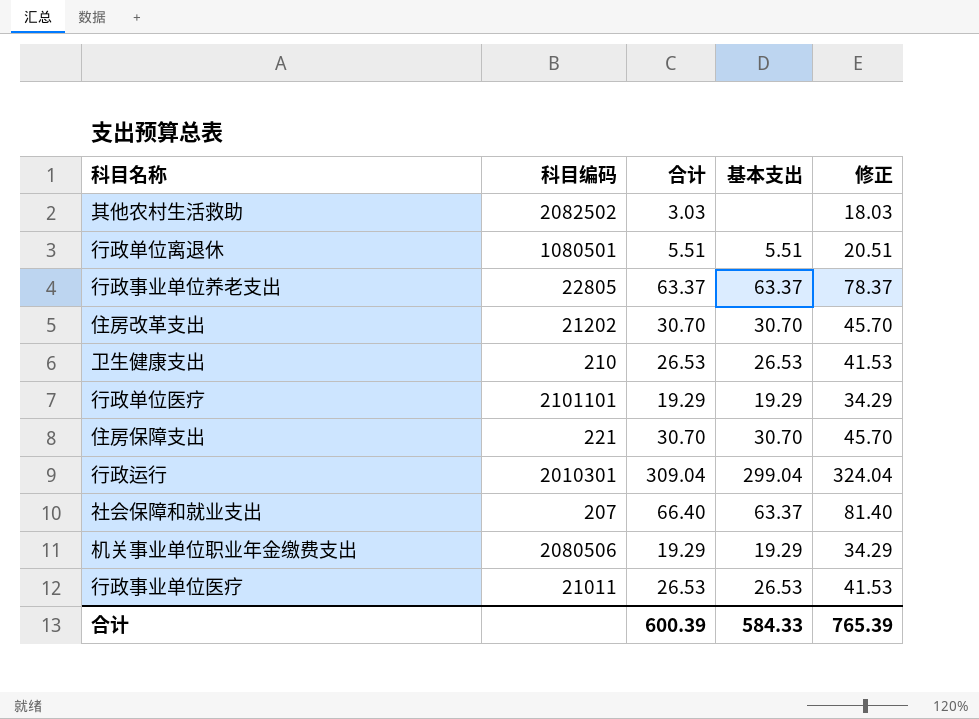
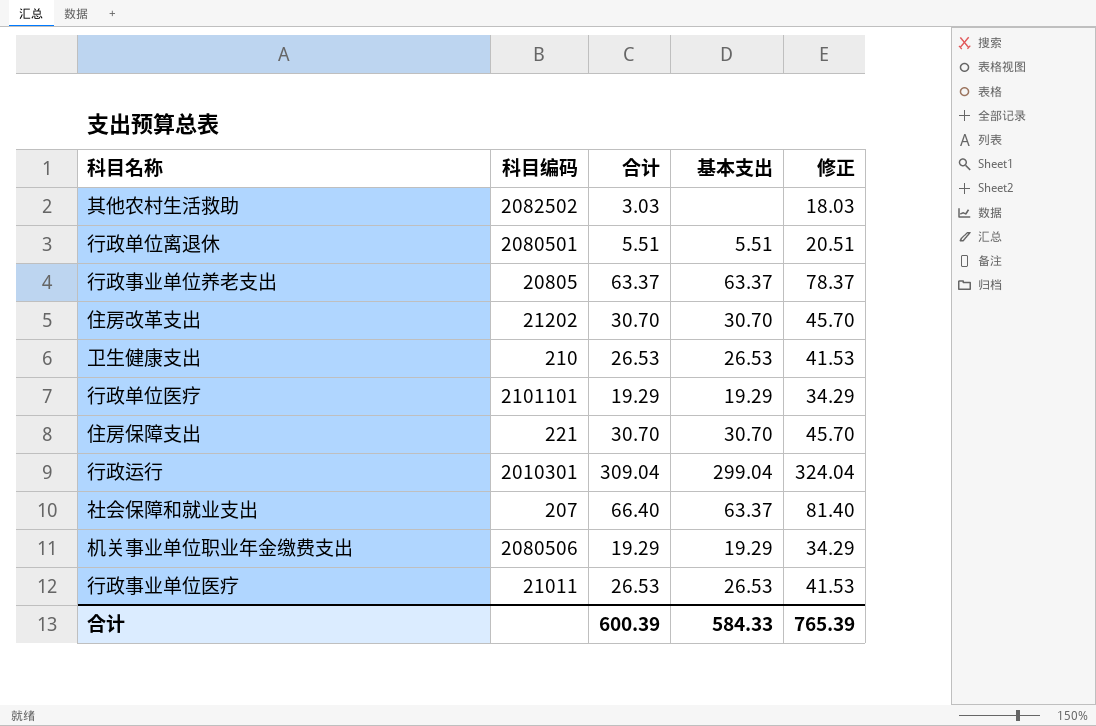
行政单位离退休 | 科目编码: 1080501 -> 2080501
行政事业单位养老支出 | 科目编码: 22805 -> 20805

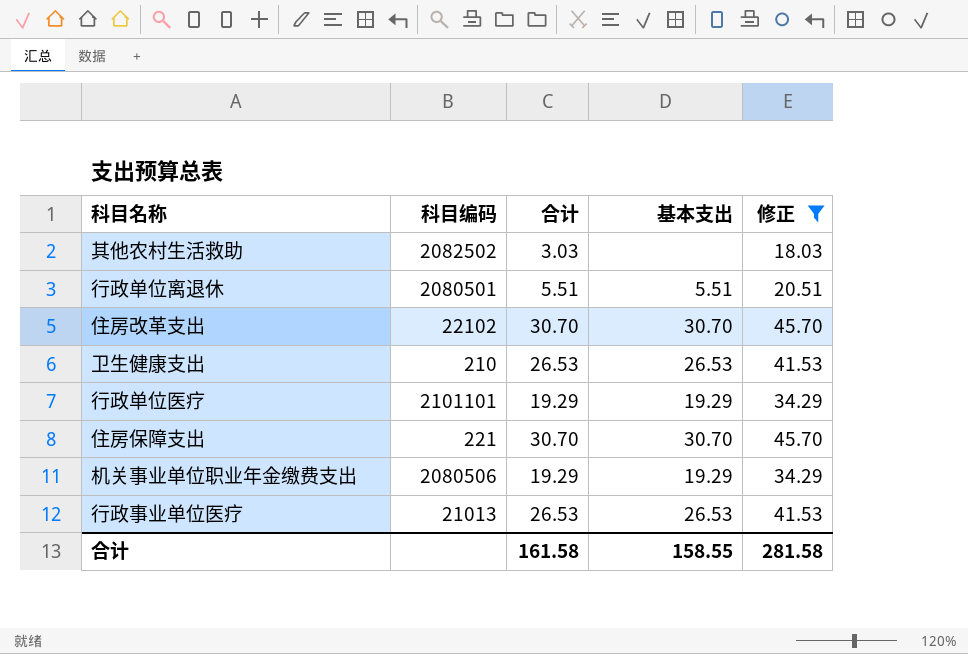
filter: none -> 修正 <= 45.70
住房改革支出 | 科目编码: 21202 -> 22102
行政事业单位医疗 | 科目编码: 21011 -> 21013
合计 | 合计: 600.39 -> 161.58
合计 | 基本支出: 584.33 -> 158.55
合计 | 修正: 765.39 -> 281.58

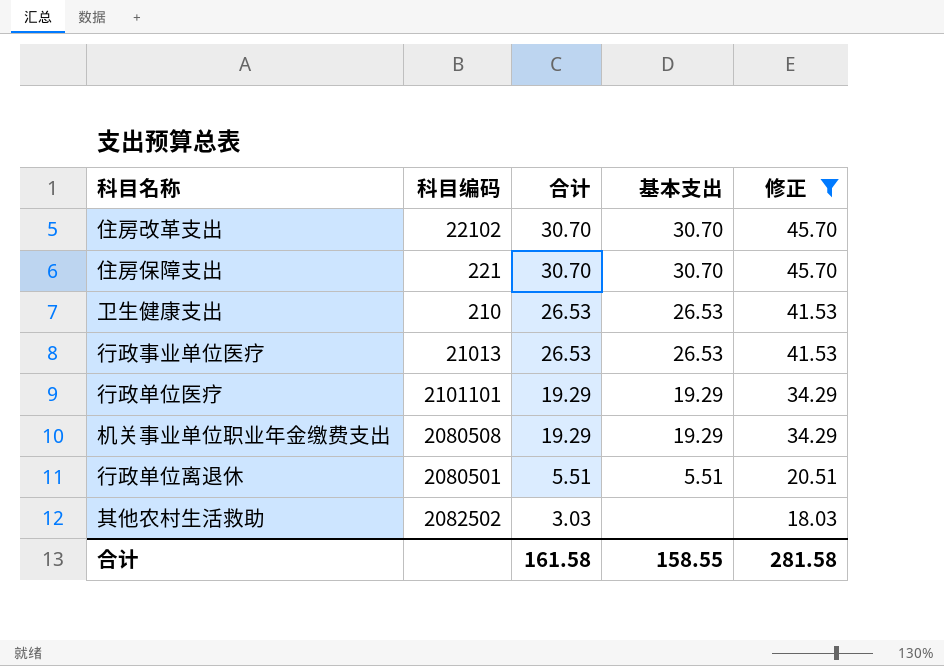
row order: none -> 合计 descending
机关事业单位职业年金缴费支出 | 科目编码: 2080506 -> 2080508

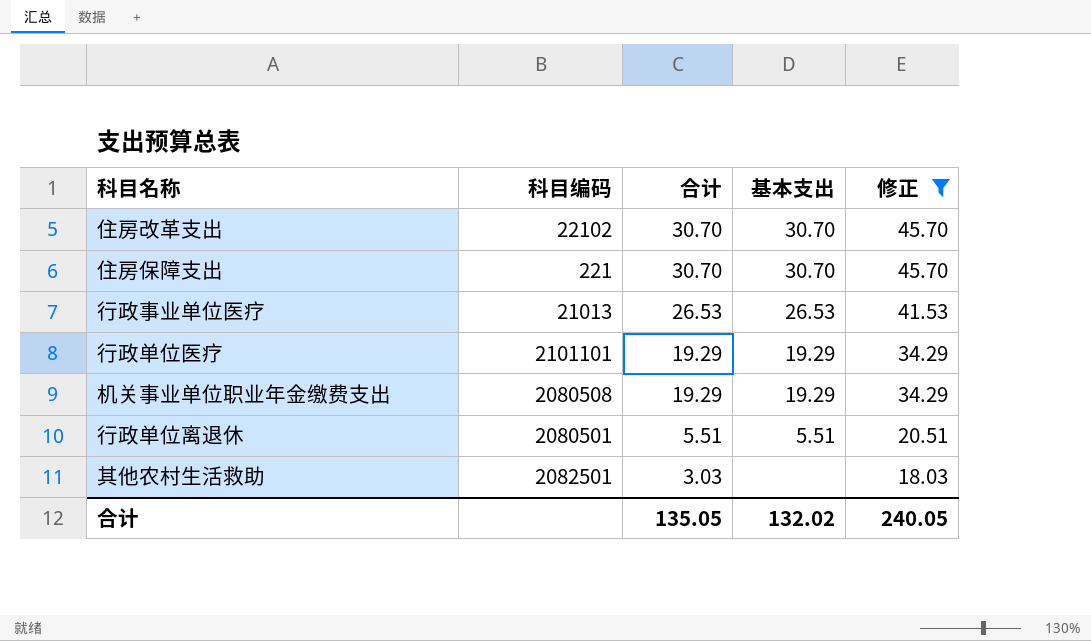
row 卫生健康支出: 210 | 26.53 | 26.53 | 41.53 -> none
其他农村生活救助 | 科目编码: 2082502 -> 2082501
合计 | 合计: 161.58 -> 135.05
合计 | 基本支出: 158.55 -> 132.02
合计 | 修正: 281.58 -> 240.05

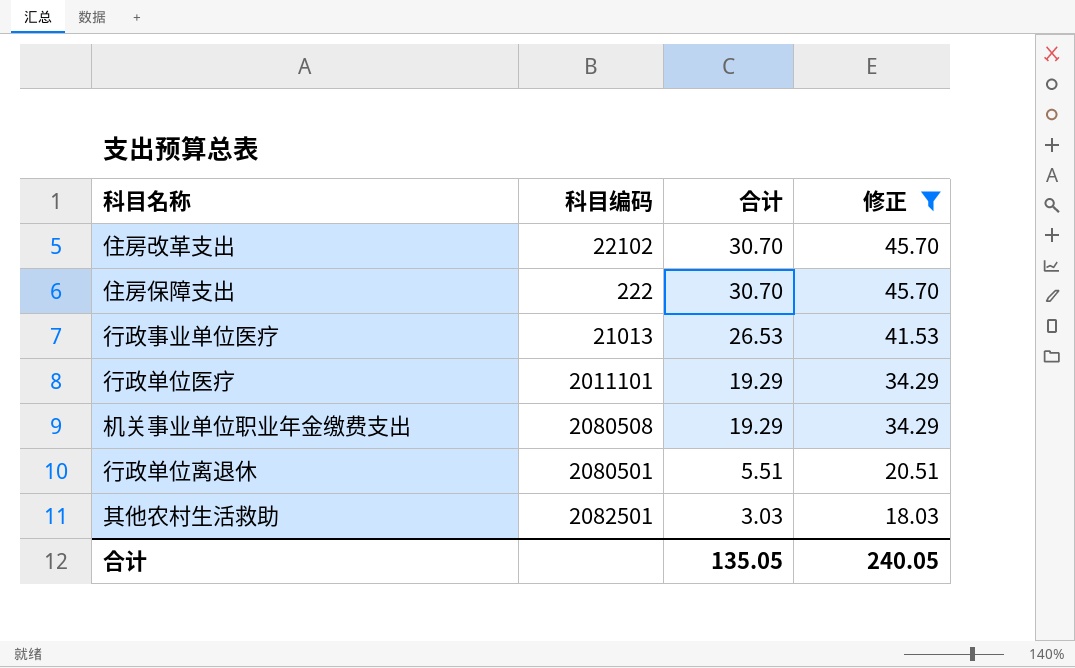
column 基本支出 | position: 4 -> none
住房保障支出 | 科目编码: 221 -> 222
行政单位医疗 | 科目编码: 2101101 -> 2011101

